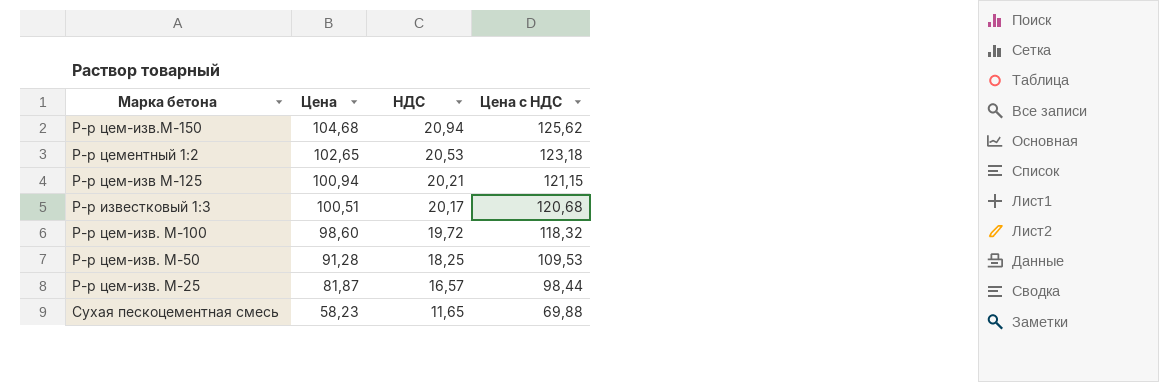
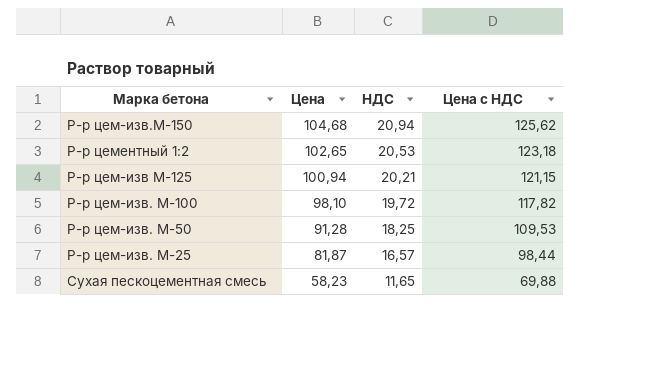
row Р-р известковый 1:3: 100,51 | 20,17 | 120,68 -> none
Р-р цем-изв. М-100 | Цена: 98,60 -> 98,10
Р-р цем-изв. М-100 | Цена с НДС: 118,32 -> 117,82

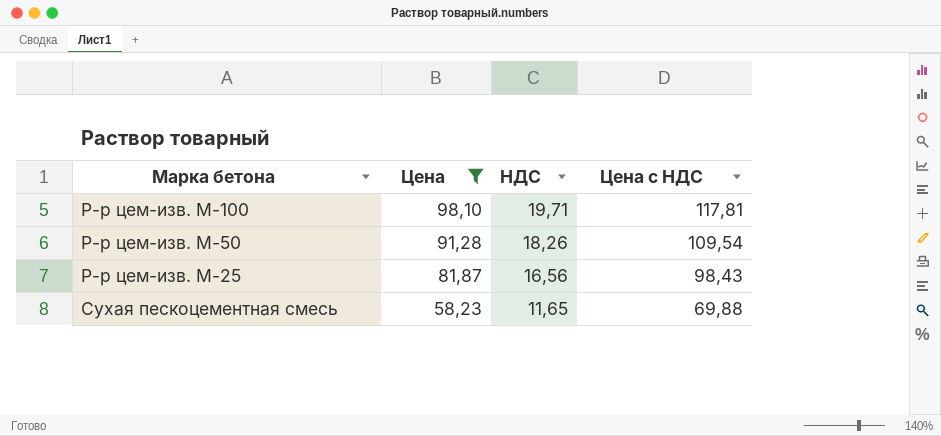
filter: none -> Цена <= 98,10
Р-р цем-изв. М-100 | НДС: 19,72 -> 19,71
Р-р цем-изв. М-100 | Цена с НДС: 117,82 -> 117,81
Р-р цем-изв. М-50 | НДС: 18,25 -> 18,26
Р-р цем-изв. М-50 | Цена с НДС: 109,53 -> 109,54
Р-р цем-изв. М-25 | НДС: 16,57 -> 16,56
Р-р цем-изв. М-25 | Цена с НДС: 98,44 -> 98,43

